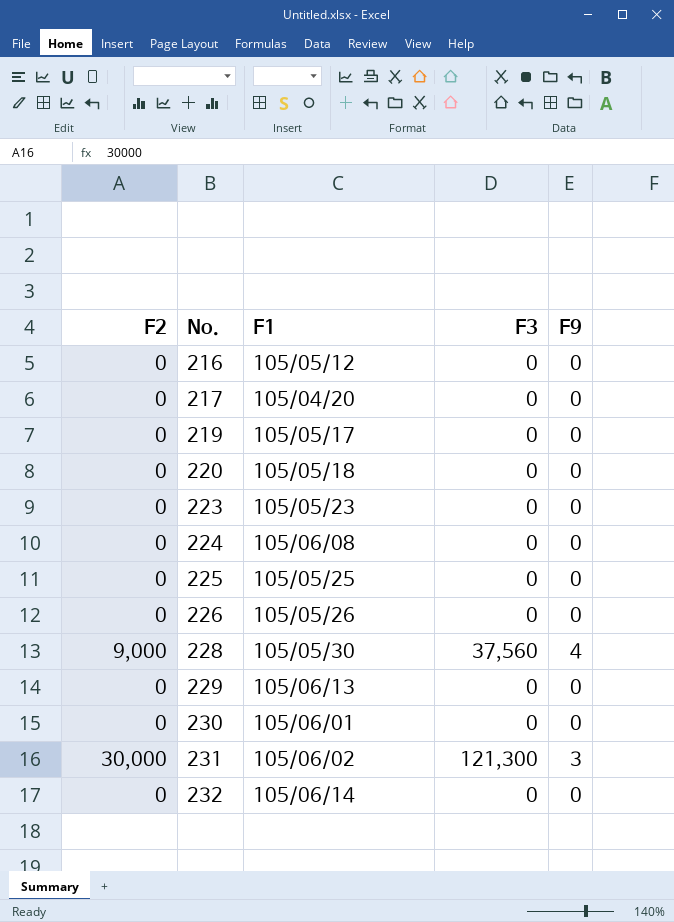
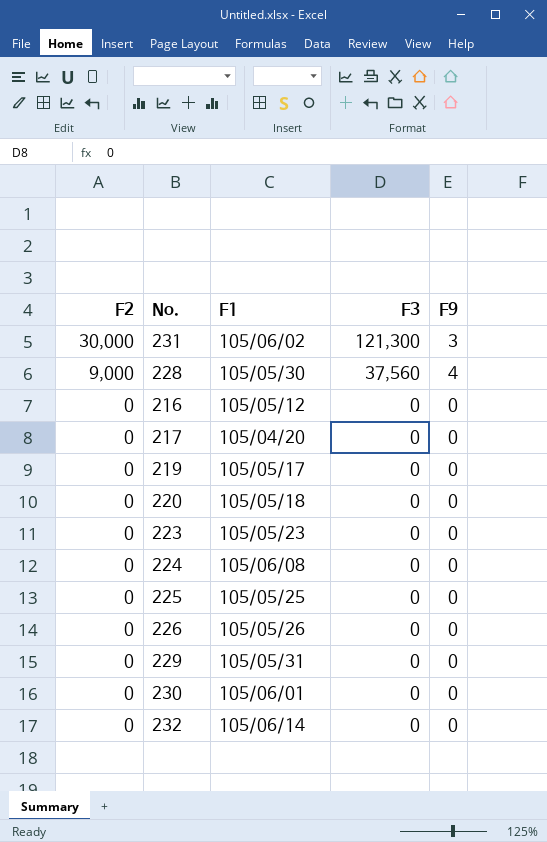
row order: No. ascending -> F2 descending
229 | F1: 105/06/13 -> 105/05/31

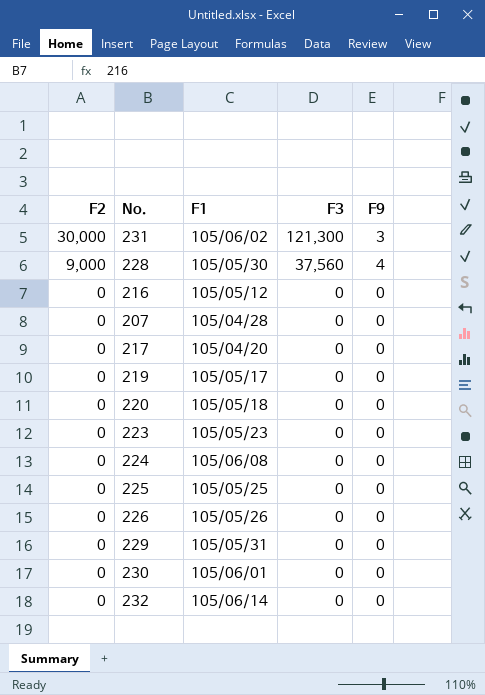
row 207: none -> 0 | 105/04/28 | 0 | 0

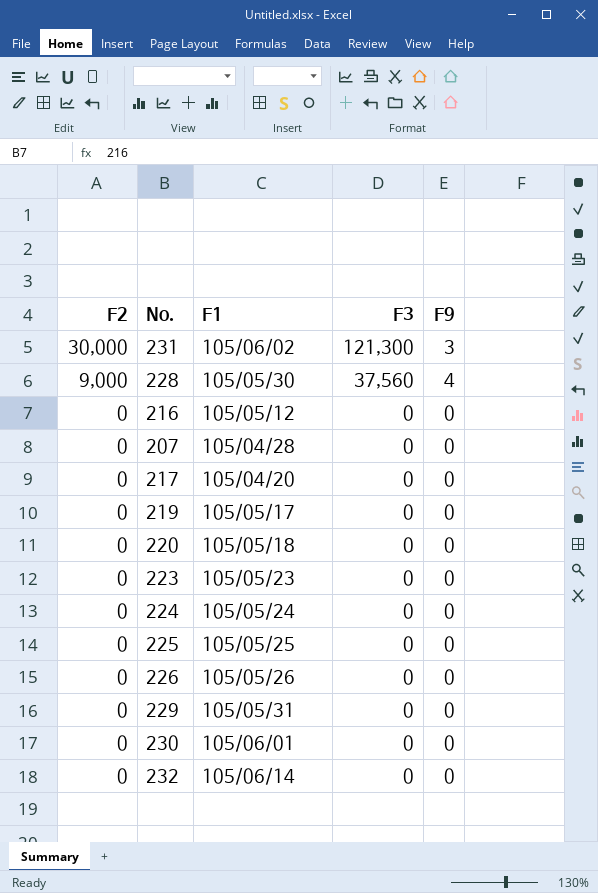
224 | F1: 105/06/08 -> 105/05/24

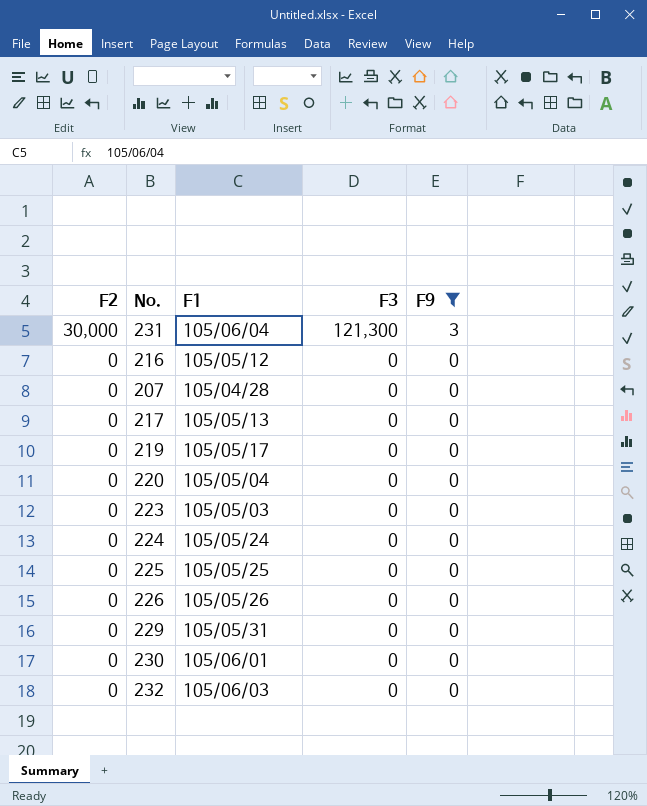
filter: none -> F9 != 4
231 | F1: 105/06/02 -> 105/06/04
217 | F1: 105/04/20 -> 105/05/13
220 | F1: 105/05/18 -> 105/05/04
223 | F1: 105/05/23 -> 105/05/03
232 | F1: 105/06/14 -> 105/06/03

